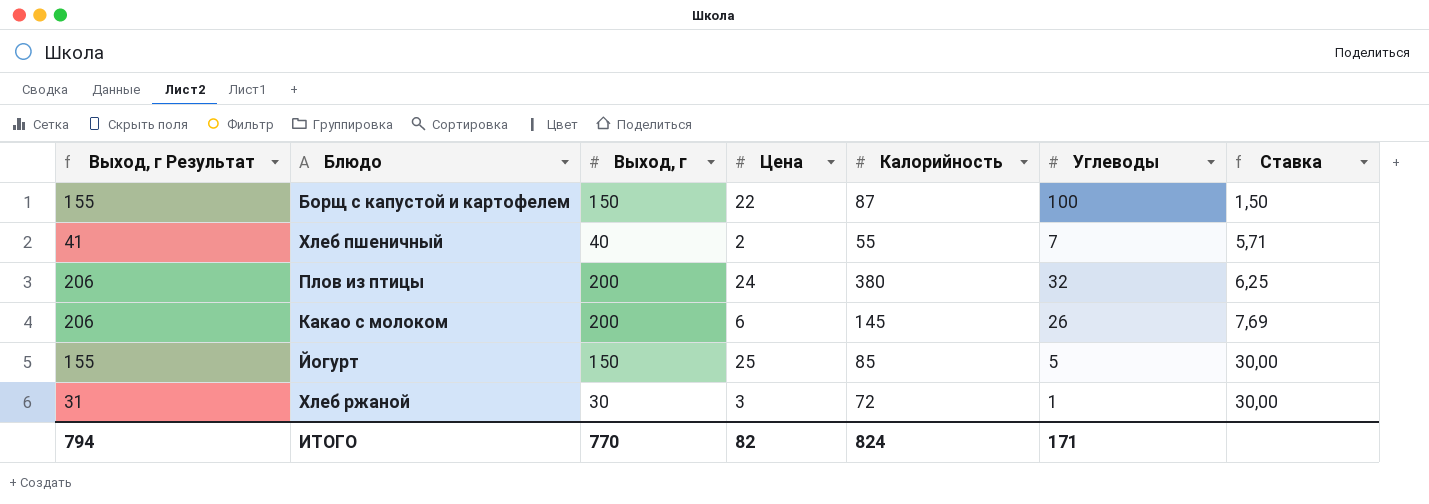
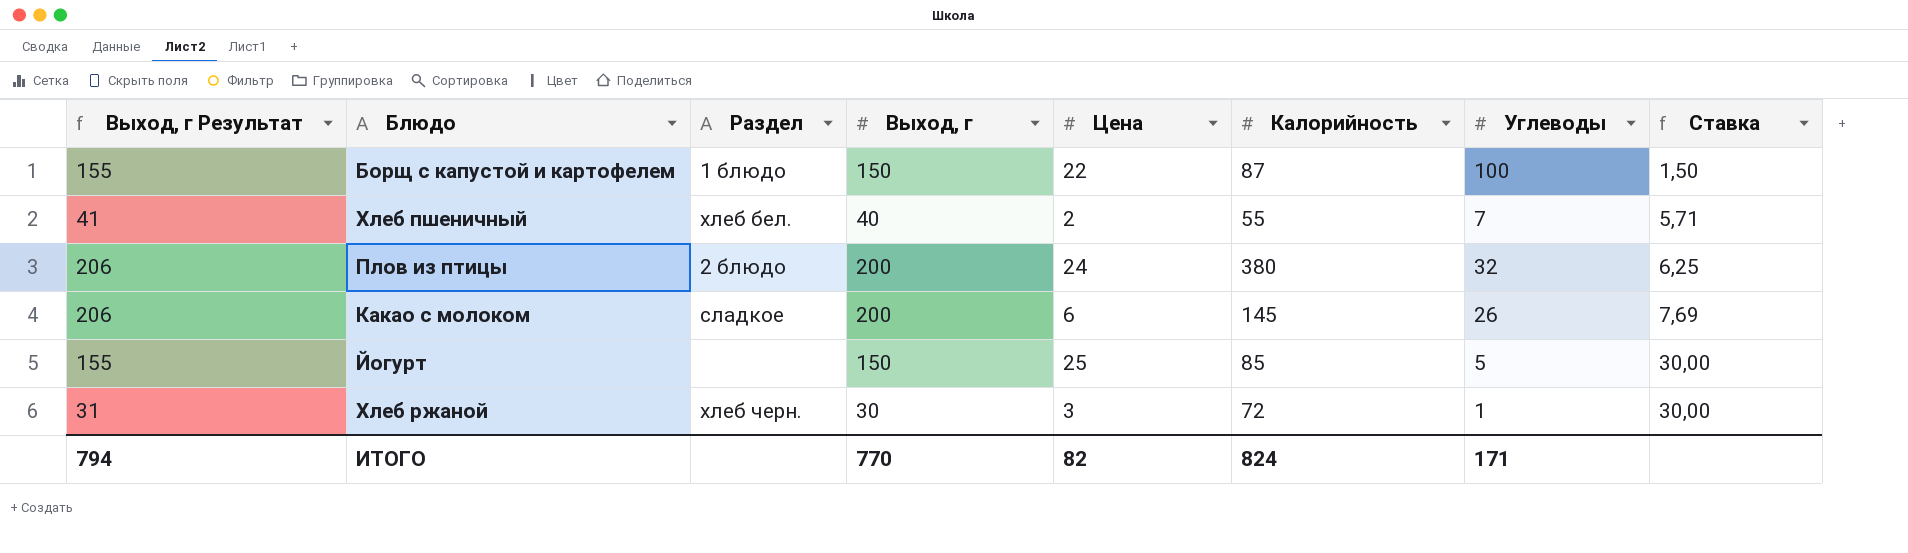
column Раздел | position: none -> 3

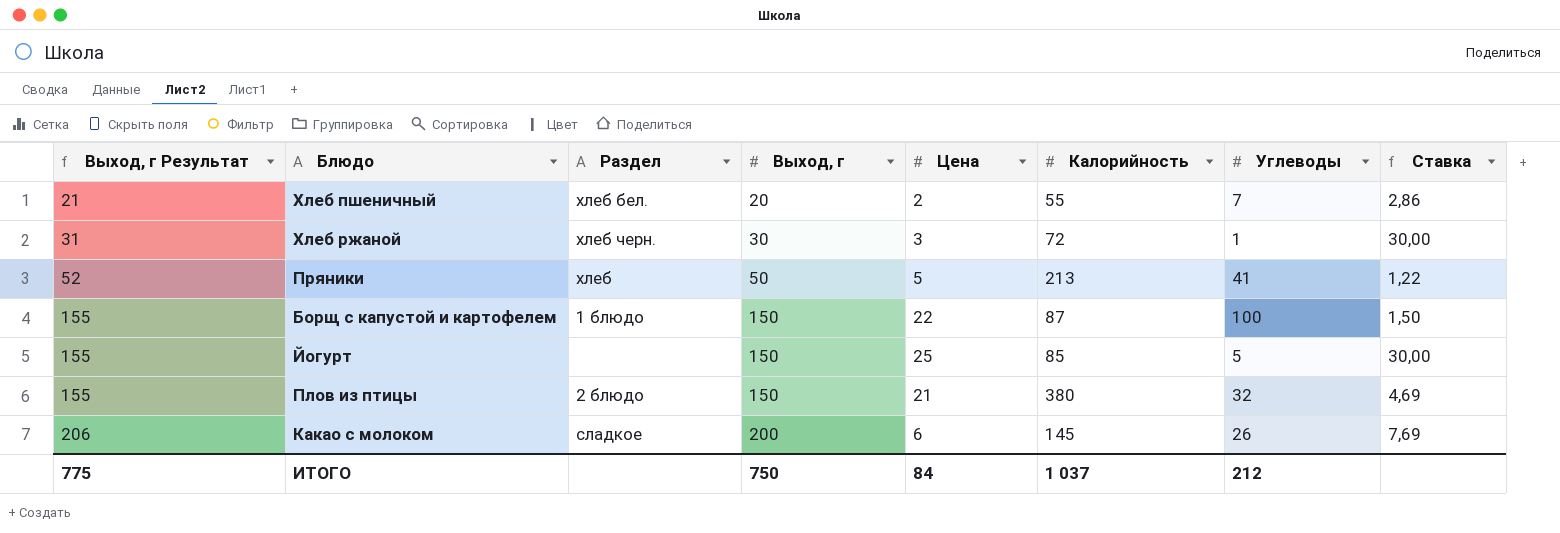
row order: Ставка ascending -> Выход, г Результат ascending
Хлеб пшеничный | Выход, г Результат: 41 -> 21
Хлеб пшеничный | Выход, г: 40 -> 20
Хлеб пшеничный | Ставка: 5,71 -> 2,86
row Пряники: none -> 52 | хлеб | 50 | 5 | 213 | 41 | 1,22
Плов из птицы | Выход, г Результат: 206 -> 155
Плов из птицы | Выход, г: 200 -> 150
Плов из птицы | Цена: 24 -> 21
Плов из птицы | Ставка: 6,25 -> 4,69
ИТОГО | Выход, г Результат: 794 -> 775
ИТОГО | Выход, г: 770 -> 750
ИТОГО | Цена: 82 -> 84
ИТОГО | Калорийность: 824 -> 1 037
ИТОГО | Углеводы: 171 -> 212

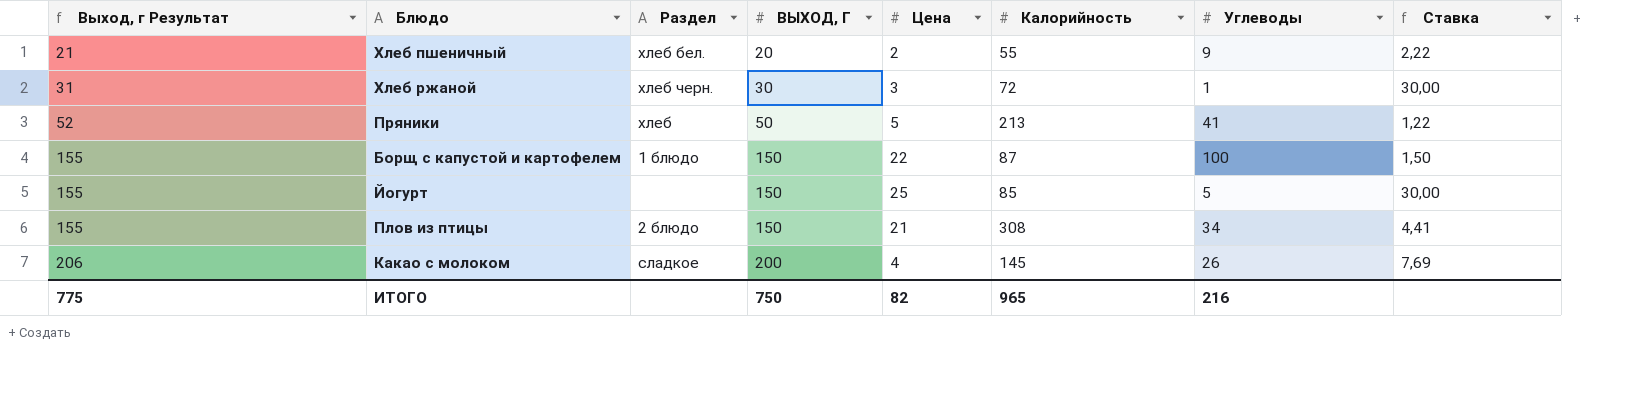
column name: Выход, г -> ВЫХОД, Г
Хлеб пшеничный | Углеводы: 7 -> 9
Хлеб пшеничный | Ставка: 2,86 -> 2,22
Плов из птицы | Калорийность: 380 -> 308
Плов из птицы | Углеводы: 32 -> 34
Плов из птицы | Ставка: 4,69 -> 4,41
Какао с молоком | Цена: 6 -> 4
ИТОГО | Цена: 84 -> 82
ИТОГО | Калорийность: 1 037 -> 965
ИТОГО | Углеводы: 212 -> 216

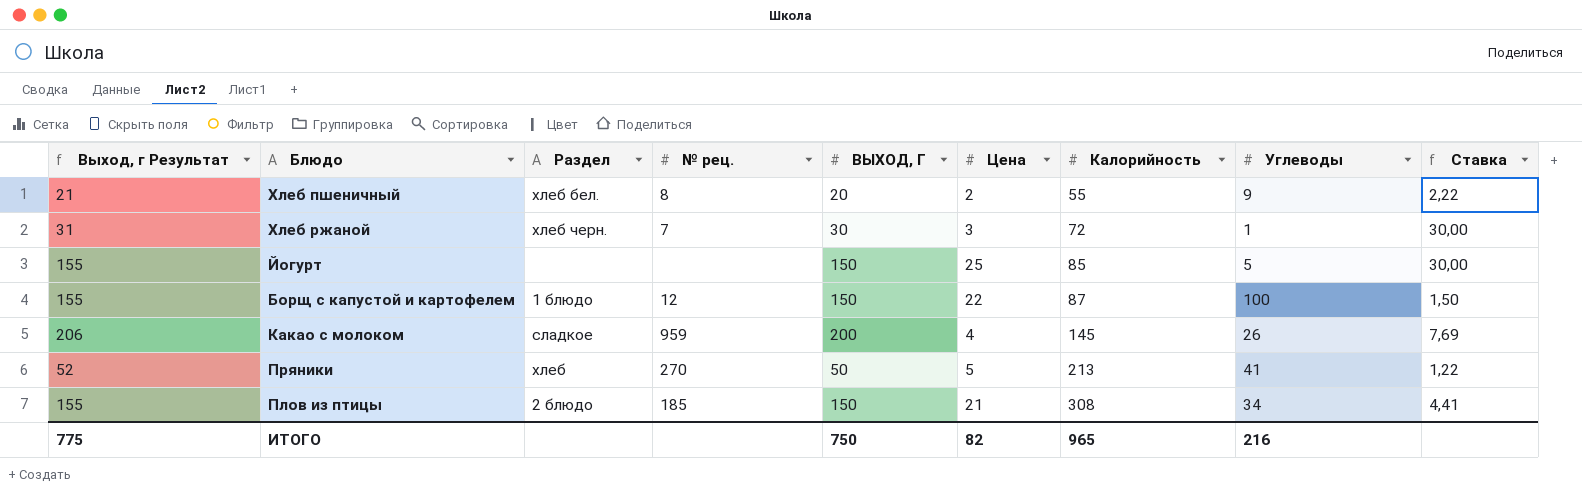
row order: Выход, г Результат ascending -> Калорийность ascending
column № рец. | position: none -> 4

